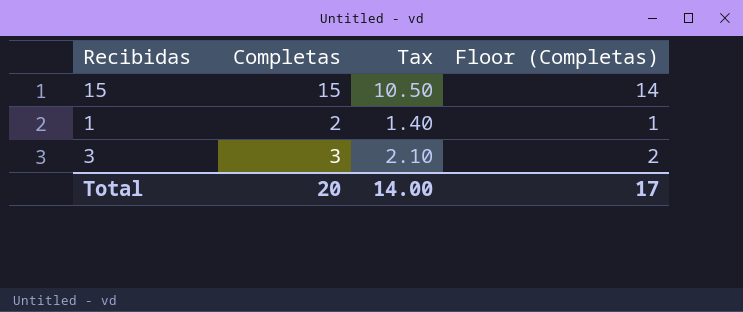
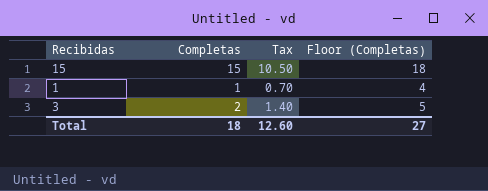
column Floor (Completas) | formula: [Completas] - 1 -> [Completas] + 3
1 | Completas: 2 -> 1
1 | Tax: 1.40 -> 0.70
3 | Completas: 3 -> 2
3 | Tax: 2.10 -> 1.40
Total | Completas: 20 -> 18
Total | Tax: 14.00 -> 12.60
Total | Floor (Completas): 17 -> 27

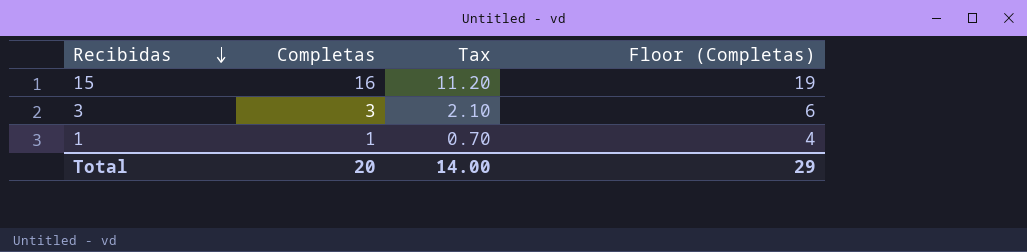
row order: none -> Recibidas descending
15 | Completas: 15 -> 16
15 | Tax: 10.50 -> 11.20
15 | Floor (Completas): 18 -> 19
3 | Completas: 2 -> 3
3 | Tax: 1.40 -> 2.10
3 | Floor (Completas): 5 -> 6
Total | Completas: 18 -> 20
Total | Tax: 12.60 -> 14.00
Total | Floor (Completas): 27 -> 29

